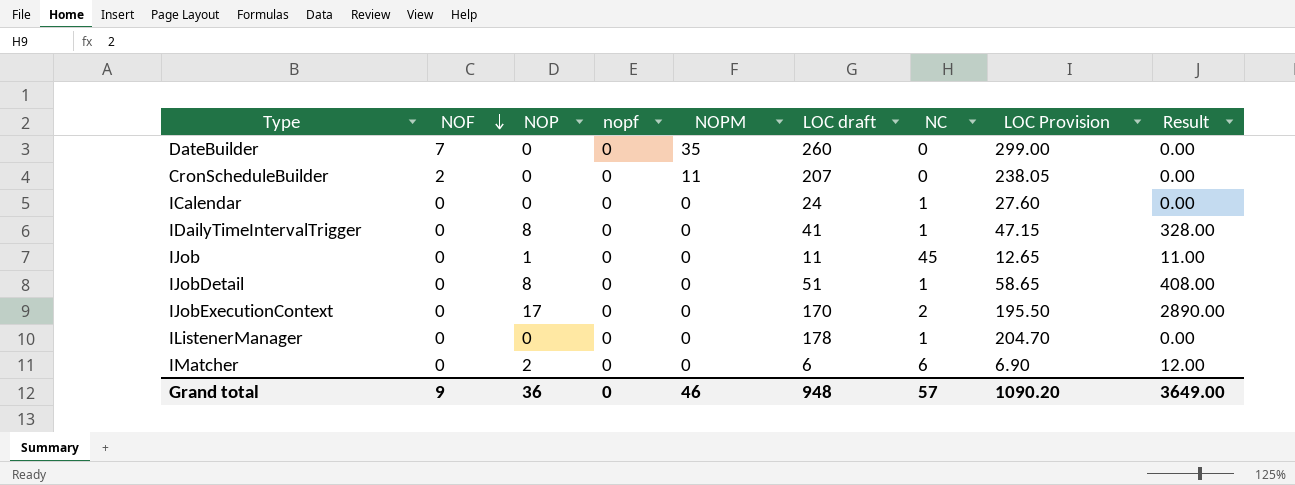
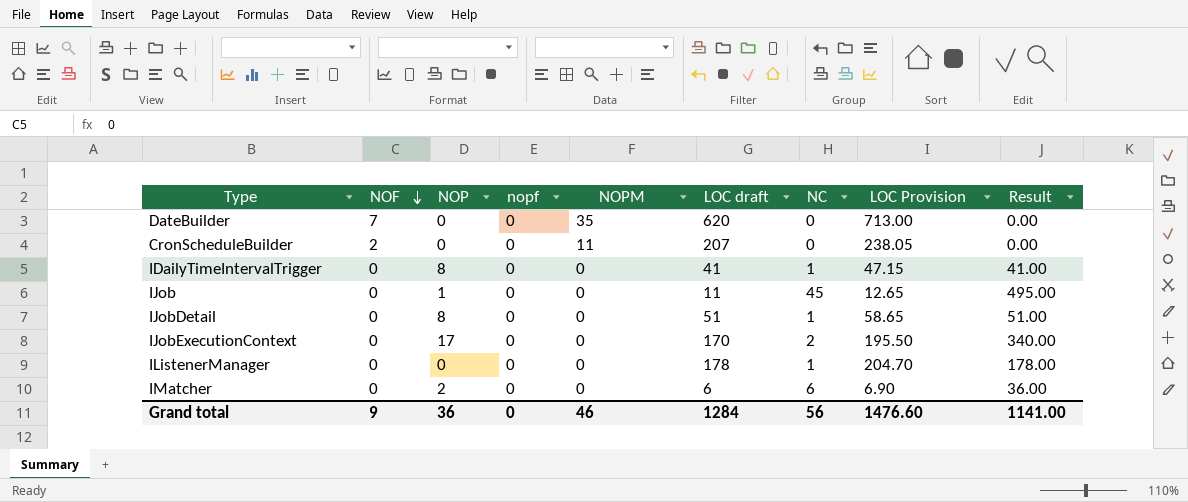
column Result | formula: [NOP] * [LOC draft] -> [LOC draft] * [NC]
row ICalendar: 0 | 0 | 0 | 0 | 24 | 1 | 27.60 | 0.00 -> none
DateBuilder | LOC draft: 260 -> 620
DateBuilder | LOC Provision: 299.00 -> 713.00
Grand total | LOC draft: 948 -> 1284
Grand total | NC: 57 -> 56
Grand total | LOC Provision: 1090.20 -> 1476.60
Grand total | Result: 3649.00 -> 1141.00

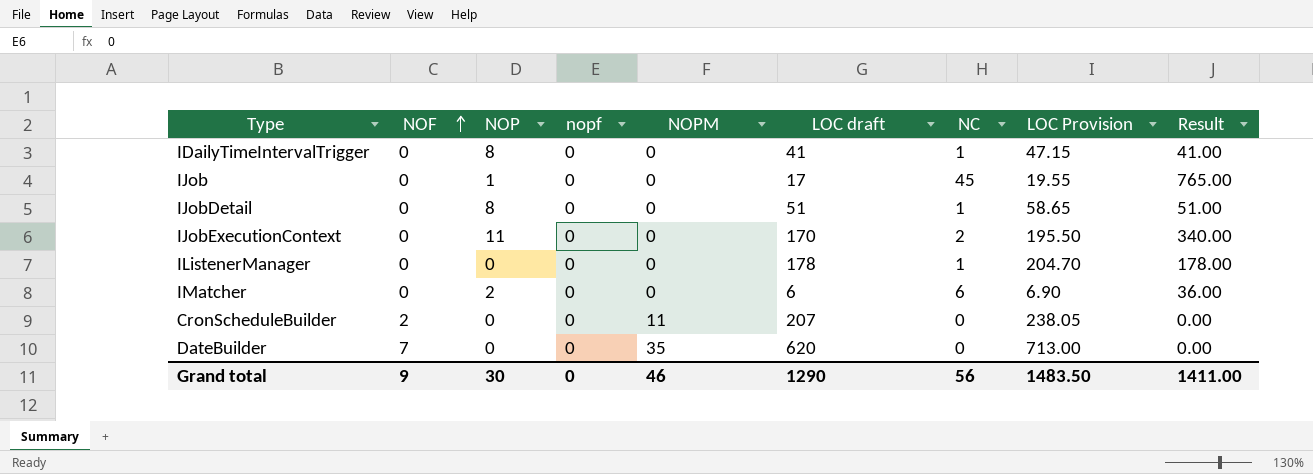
row order: NOF descending -> NOF ascending
IJob | LOC draft: 11 -> 17
IJob | LOC Provision: 12.65 -> 19.55
IJob | Result: 495.00 -> 765.00
IJobExecutionContext | NOP: 17 -> 11
Grand total | NOP: 36 -> 30
Grand total | LOC draft: 1284 -> 1290
Grand total | LOC Provision: 1476.60 -> 1483.50
Grand total | Result: 1141.00 -> 1411.00

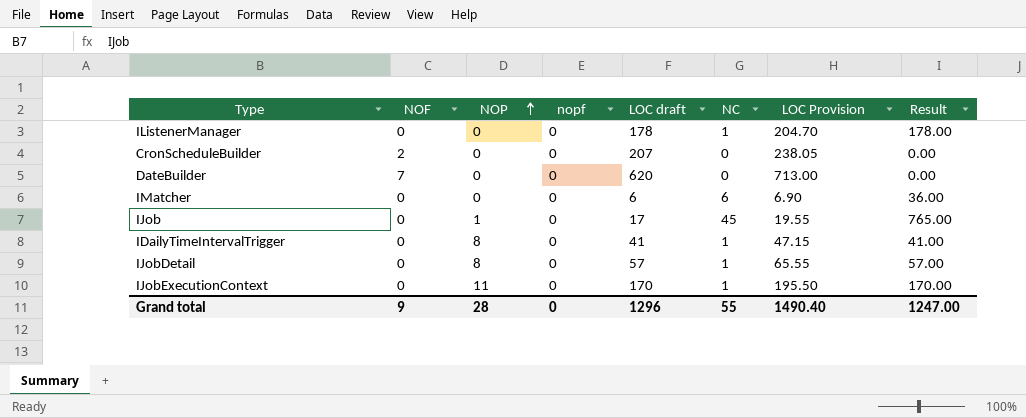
row order: NOF ascending -> NOP ascending
column NOPM | position: 5 -> none
IMatcher | NOP: 2 -> 0
IJobDetail | LOC draft: 51 -> 57
IJobDetail | LOC Provision: 58.65 -> 65.55
IJobDetail | Result: 51.00 -> 57.00
IJobExecutionContext | NC: 2 -> 1
IJobExecutionContext | Result: 340.00 -> 170.00
Grand total | NOP: 30 -> 28
Grand total | LOC draft: 1290 -> 1296
Grand total | NC: 56 -> 55
Grand total | LOC Provision: 1483.50 -> 1490.40
Grand total | Result: 1411.00 -> 1247.00

